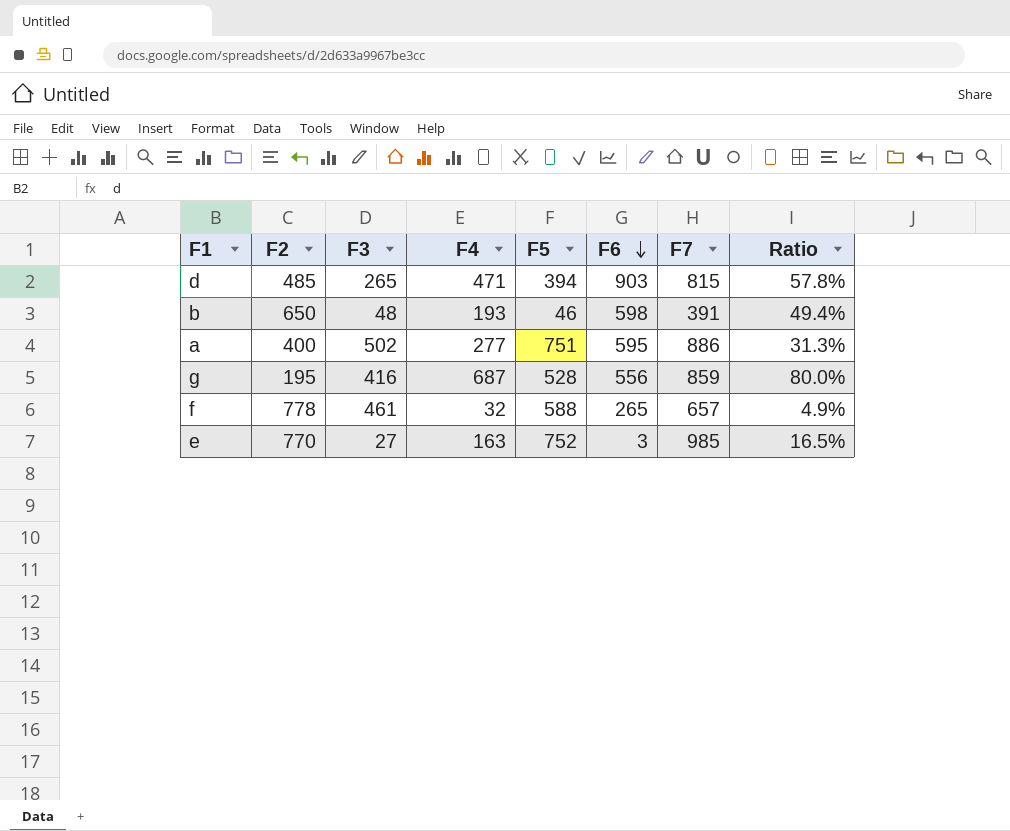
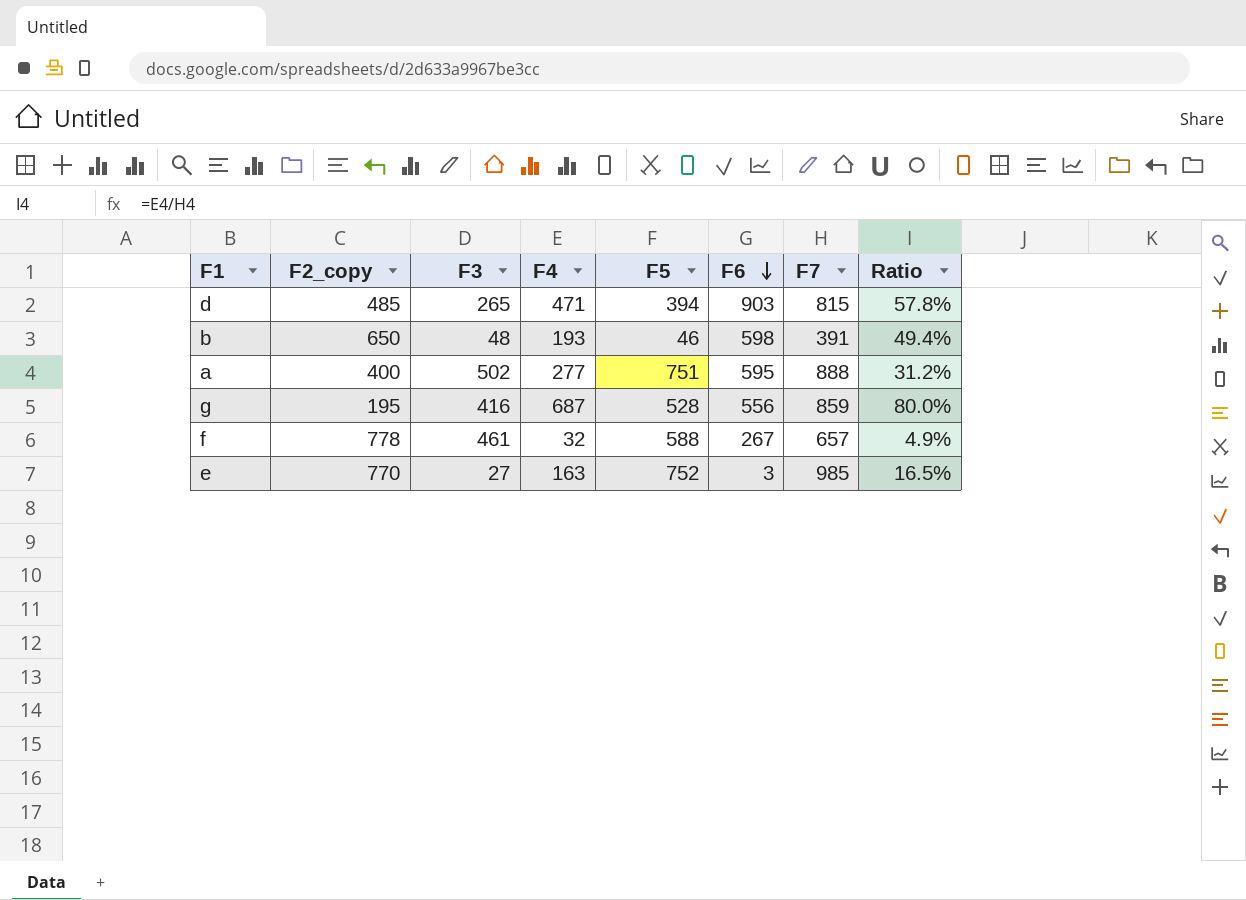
column name: F2 -> F2_copy
a | F7: 886 -> 888
a | Ratio: 31.3% -> 31.2%
f | F6: 265 -> 267

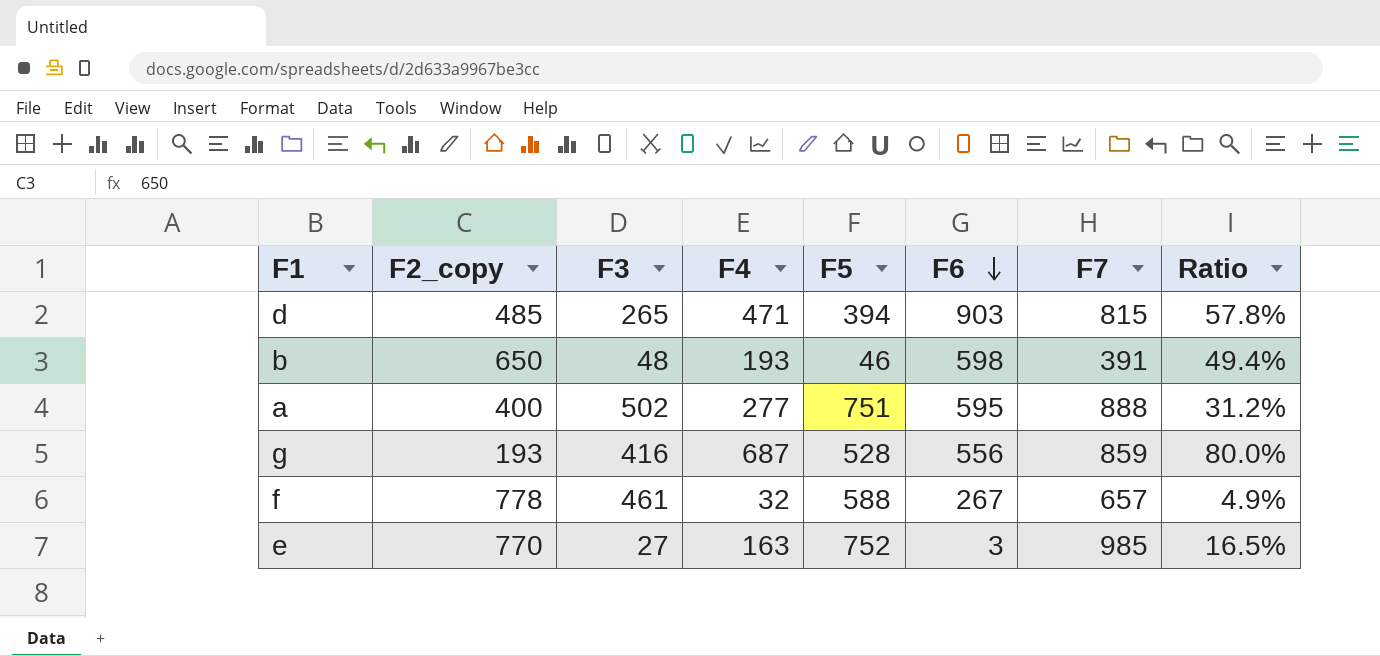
g | F2_copy: 195 -> 193

